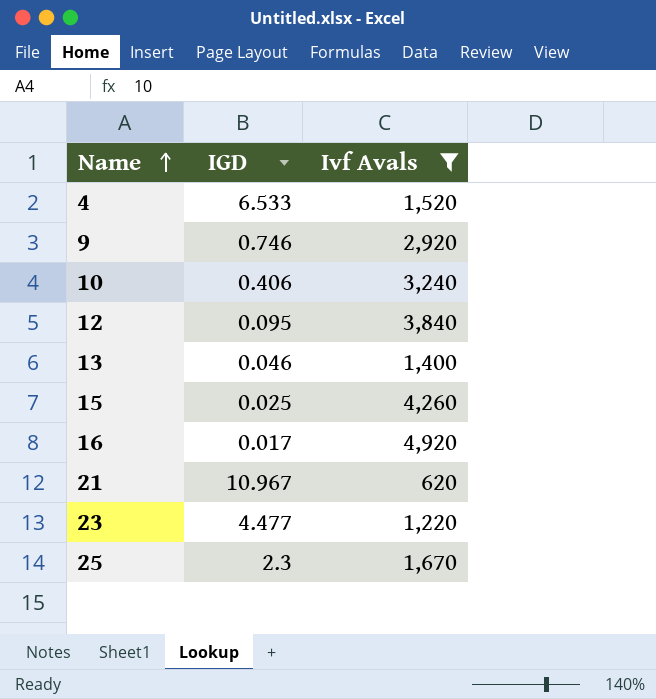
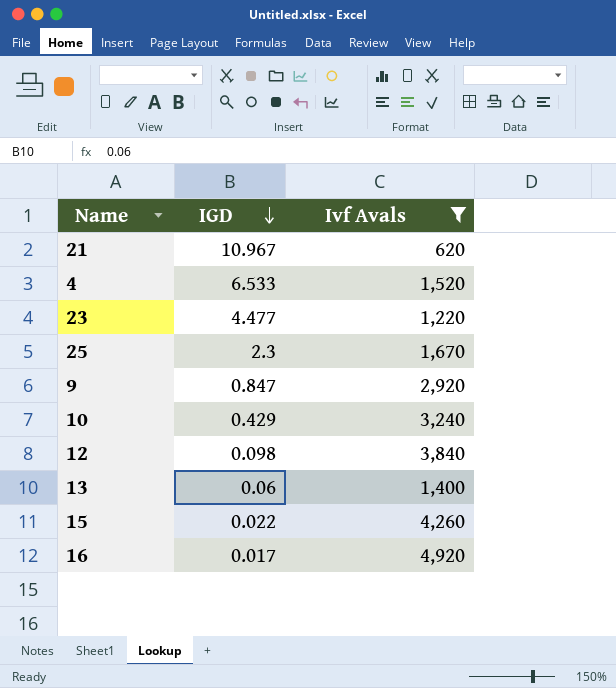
row order: Name ascending -> IGD descending
9 | IGD: 0.746 -> 0.847
10 | IGD: 0.406 -> 0.429
12 | IGD: 0.095 -> 0.098
13 | IGD: 0.046 -> 0.06
15 | IGD: 0.025 -> 0.022

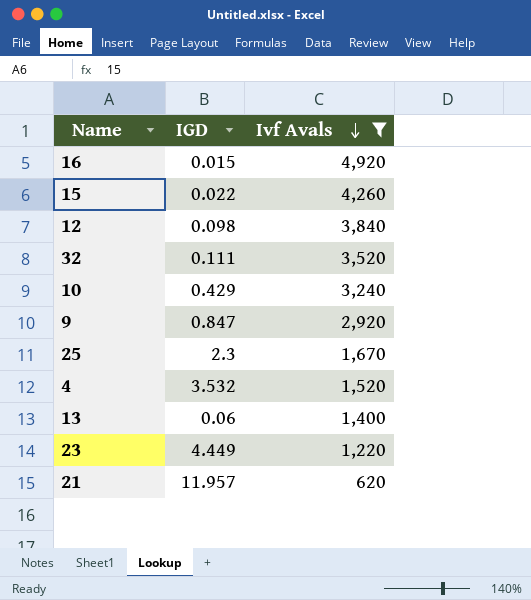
row order: IGD descending -> Ivf Avals descending
16 | IGD: 0.017 -> 0.015
row 32: none -> 0.111 | 3,520
4 | IGD: 6.533 -> 3.532
23 | IGD: 4.477 -> 4.449
21 | IGD: 10.967 -> 11.957

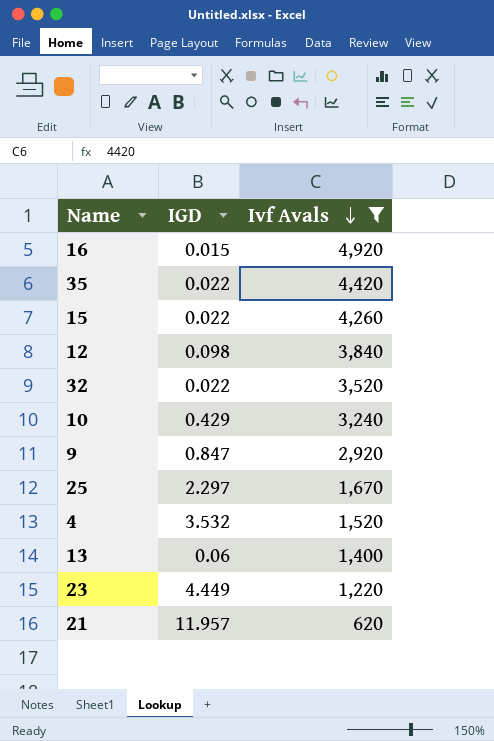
row 35: none -> 0.022 | 4,420
32 | IGD: 0.111 -> 0.022
25 | IGD: 2.3 -> 2.297

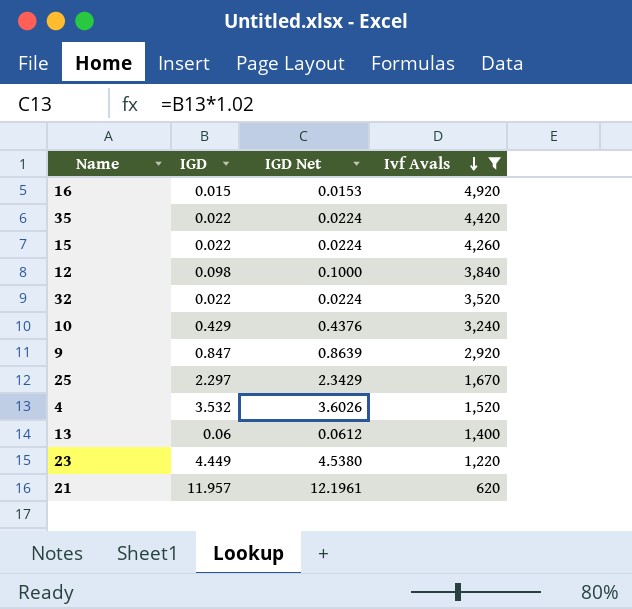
column IGD Net | formula: none -> [IGD] * 1.02

